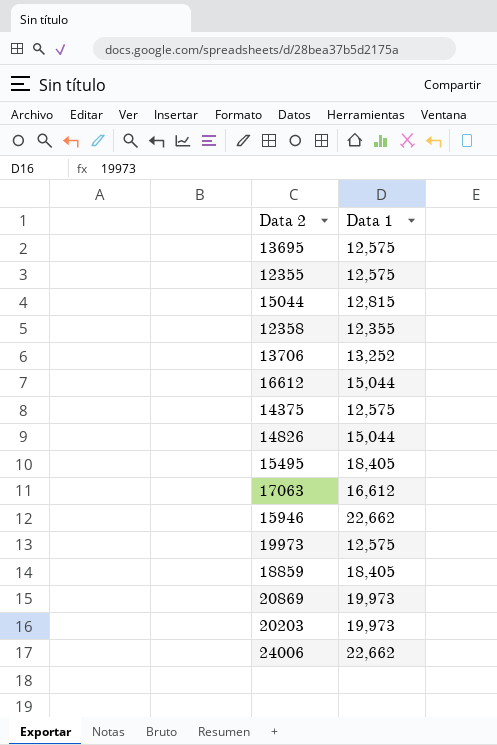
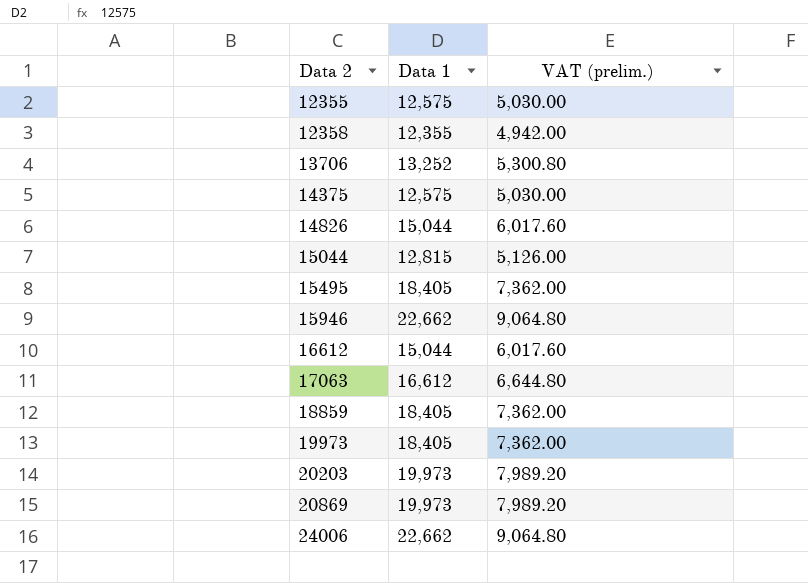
row order: none -> Data 2 ascending
column VAT (prelim.) | formula: none -> [Data 1] * 0.4
row 13695: 12,575 -> none
19973 | Data 1: 12,575 -> 18,405

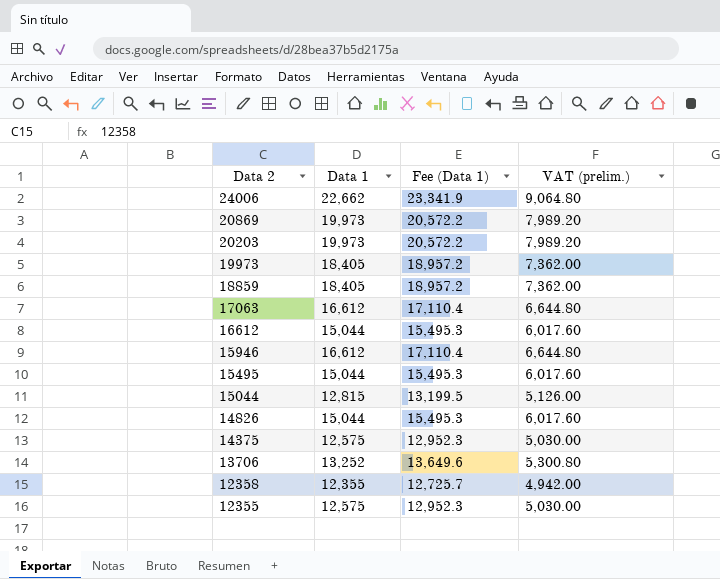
row order: Data 2 ascending -> Data 2 descending
column Fee (Data 1) | formula: none -> [Data 1] * 1.03
15946 | Data 1: 22,662 -> 16,612
15946 | VAT (prelim.): 9,064.80 -> 6,644.80
15495 | Data 1: 18,405 -> 15,044
15495 | VAT (prelim.): 7,362.00 -> 6,017.60

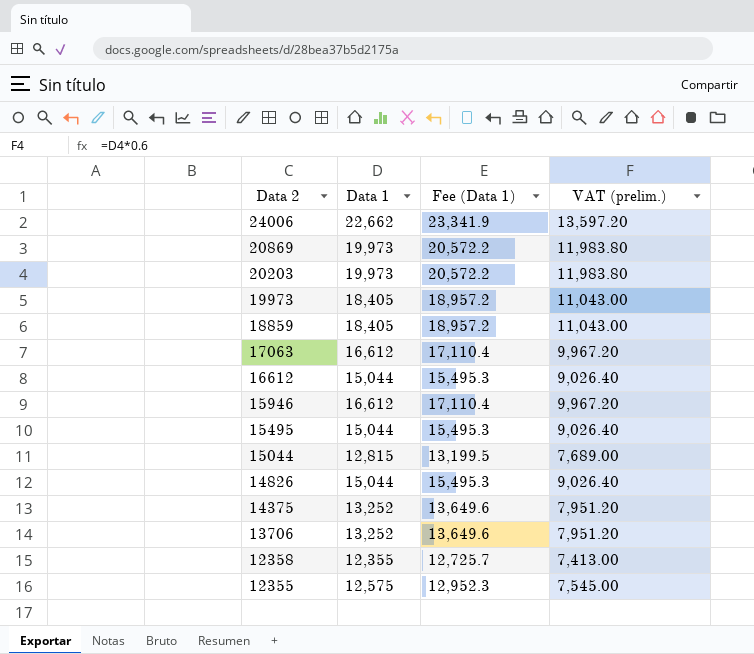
column VAT (prelim.) | formula: [Data 1] * 0.4 -> [Data 1] * 0.6
14375 | Data 1: 12,575 -> 13,252
14375 | Fee (Data 1): 12,952.3 -> 13,649.6

